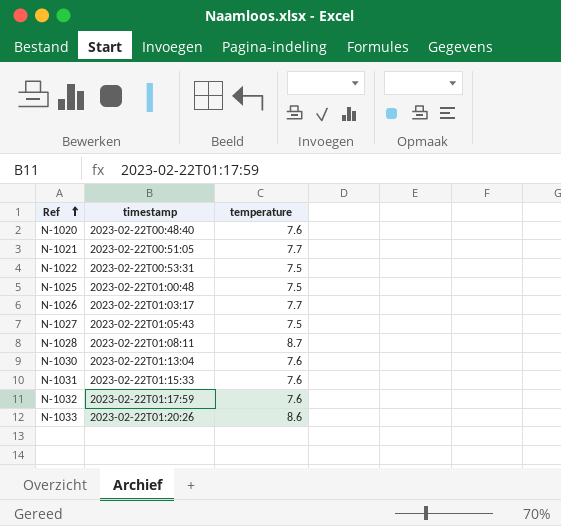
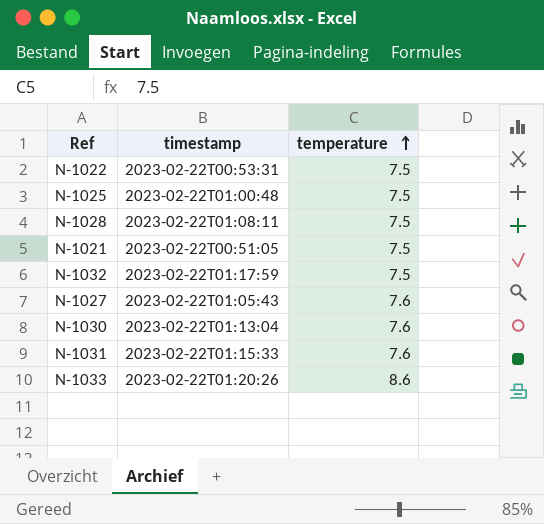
row order: Ref ascending -> temperature ascending
row N-1020: 2023-02-22T00:48:40 | 7.6 -> none
row N-1026: 2023-02-22T01:03:17 | 7.7 -> none
N-1028 | temperature: 8.7 -> 7.5
N-1021 | temperature: 7.7 -> 7.5
N-1032 | temperature: 7.6 -> 7.5
N-1027 | temperature: 7.5 -> 7.6

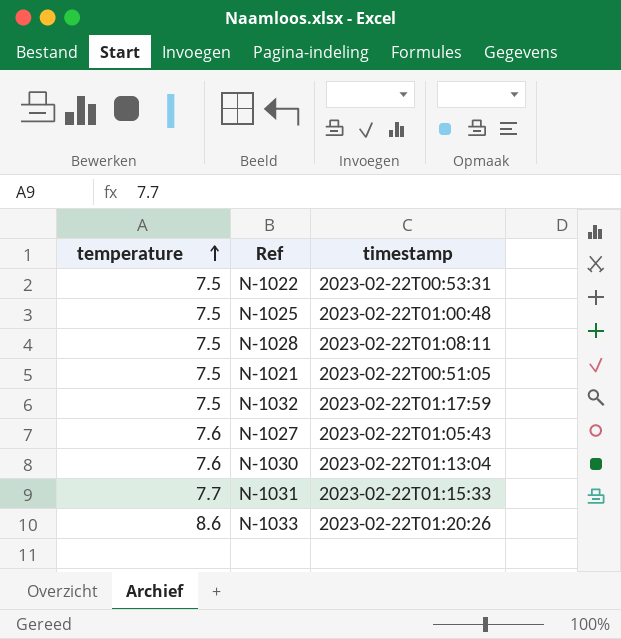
column temperature | position: 3 -> 1
N-1031 | temperature: 7.6 -> 7.7

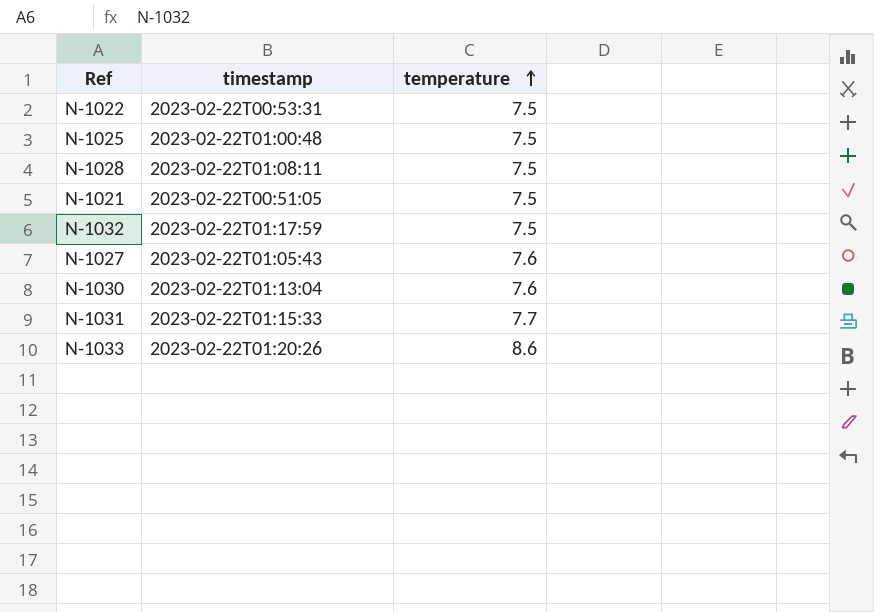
column temperature | position: 1 -> 3

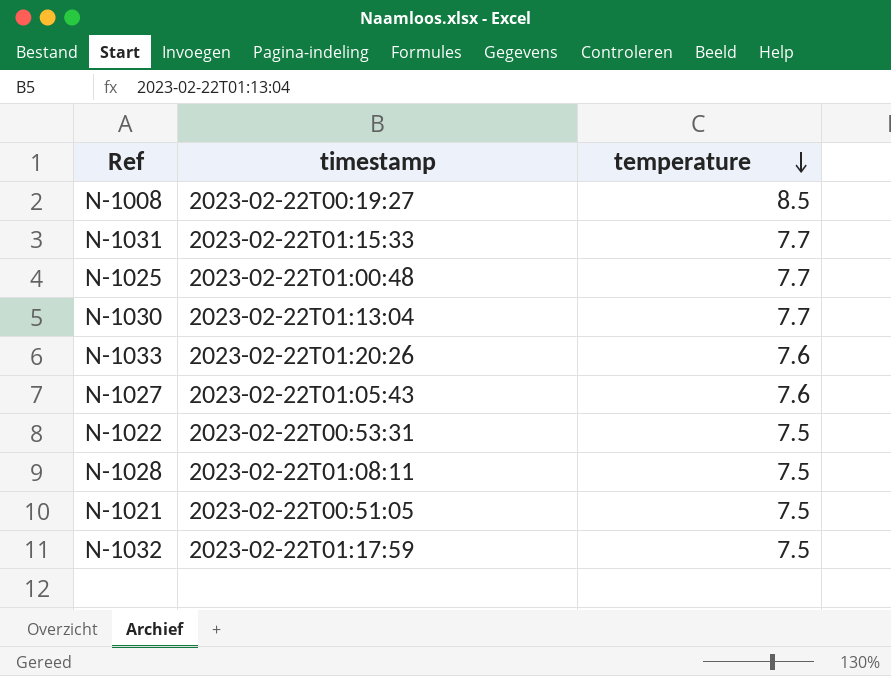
row order: temperature ascending -> temperature descending
row N-1008: none -> 2023-02-22T00:19:27 | 8.5
N-1025 | temperature: 7.5 -> 7.7
N-1030 | temperature: 7.6 -> 7.7
N-1033 | temperature: 8.6 -> 7.6

